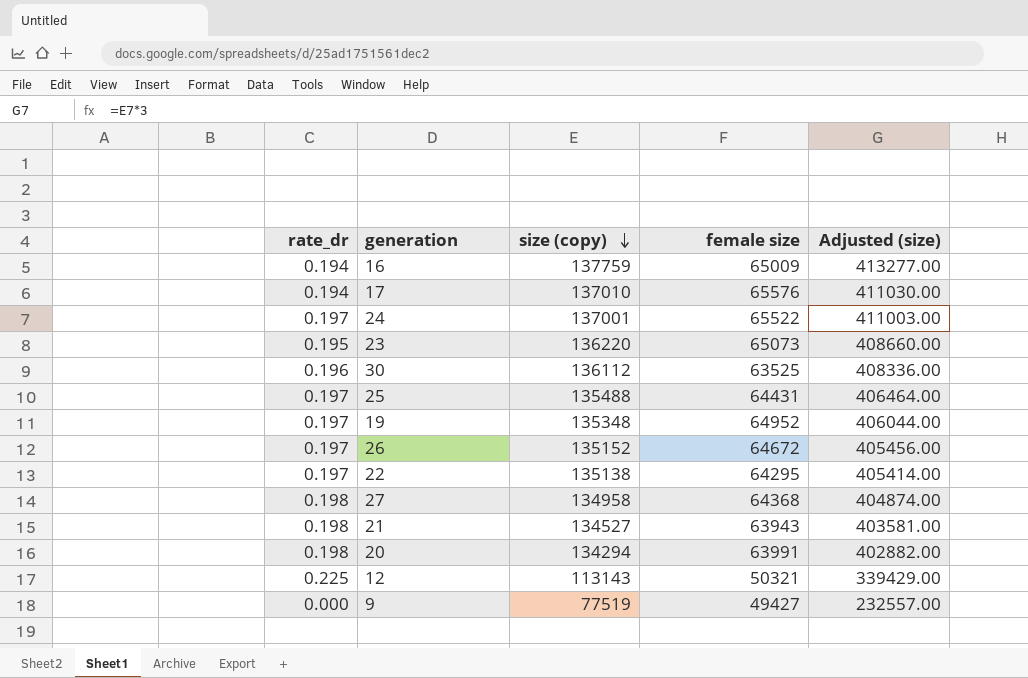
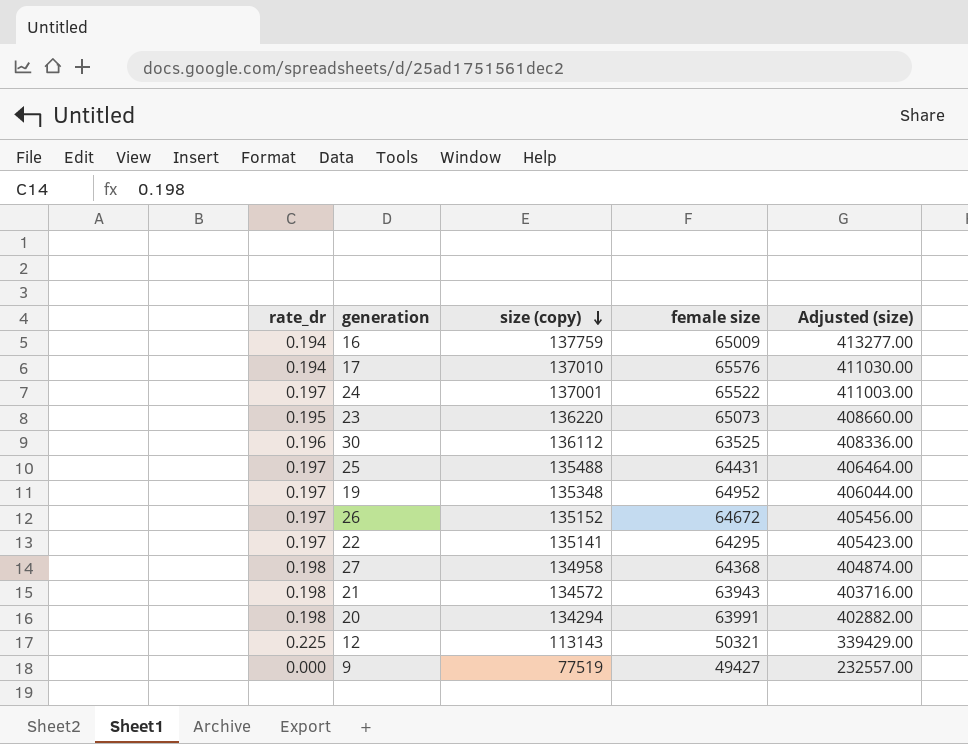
22 | size (copy): 135138 -> 135141
22 | Adjusted (size): 405414.00 -> 405423.00
21 | size (copy): 134527 -> 134572
21 | Adjusted (size): 403581.00 -> 403716.00

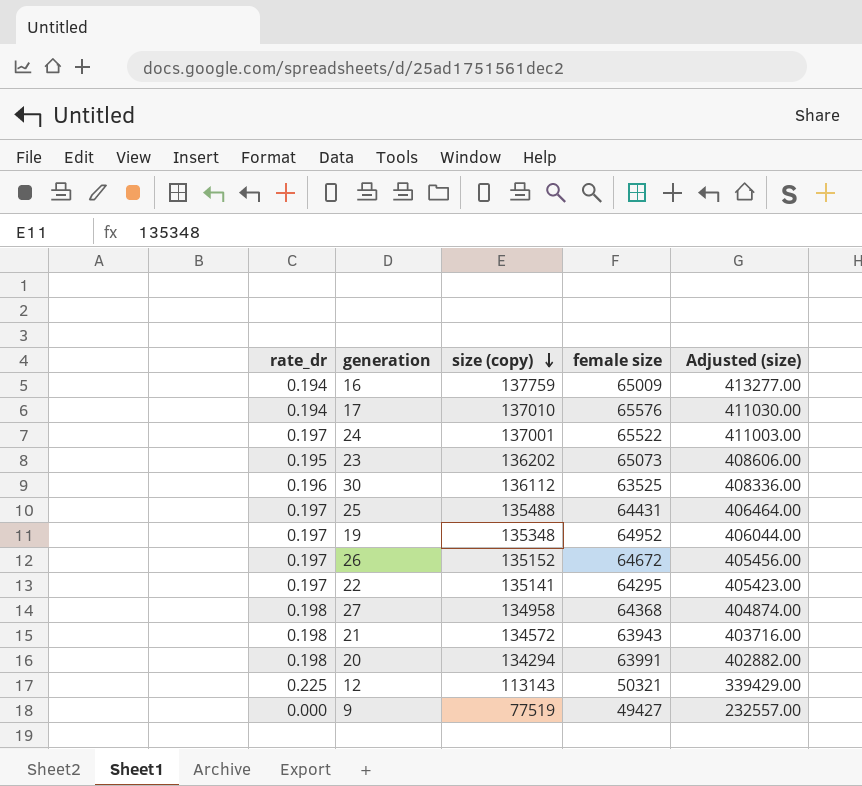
23 | size (copy): 136220 -> 136202
23 | Adjusted (size): 408660.00 -> 408606.00

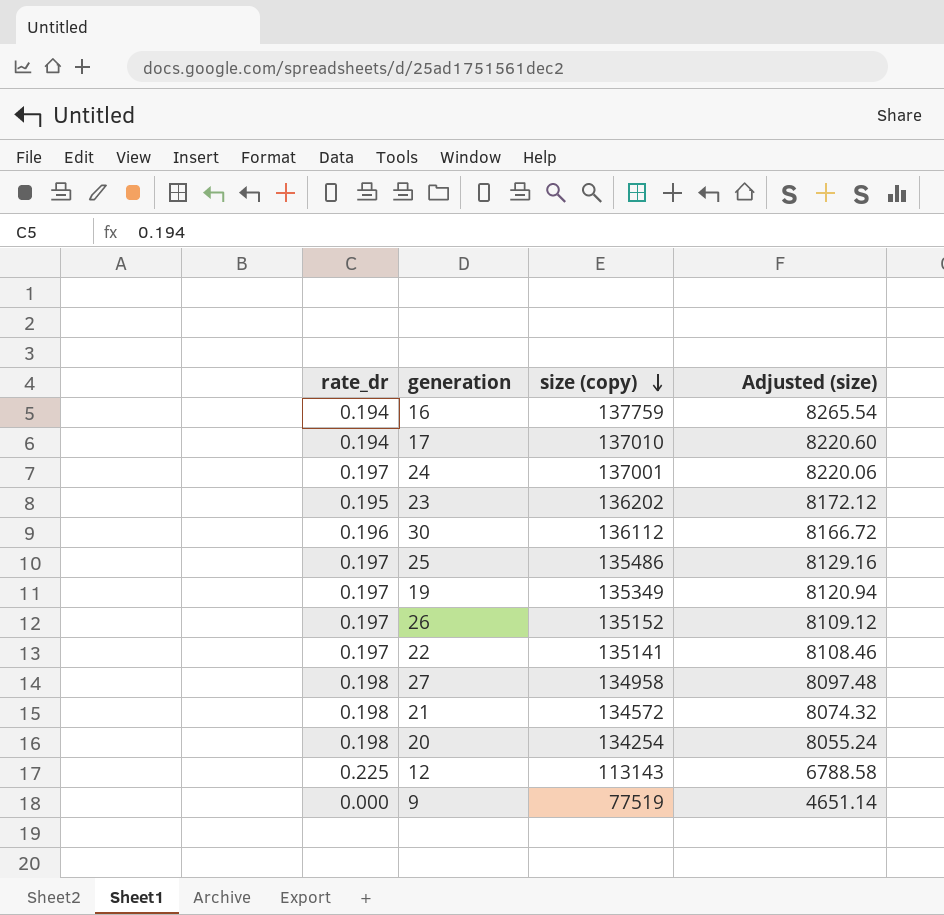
column female size | position: 4 -> none
column Adjusted (size) | formula: [size (copy)] * 3 -> [size (copy)] * 0.06
25 | size (copy): 135488 -> 135486
19 | size (copy): 135348 -> 135349
20 | size (copy): 134294 -> 134254

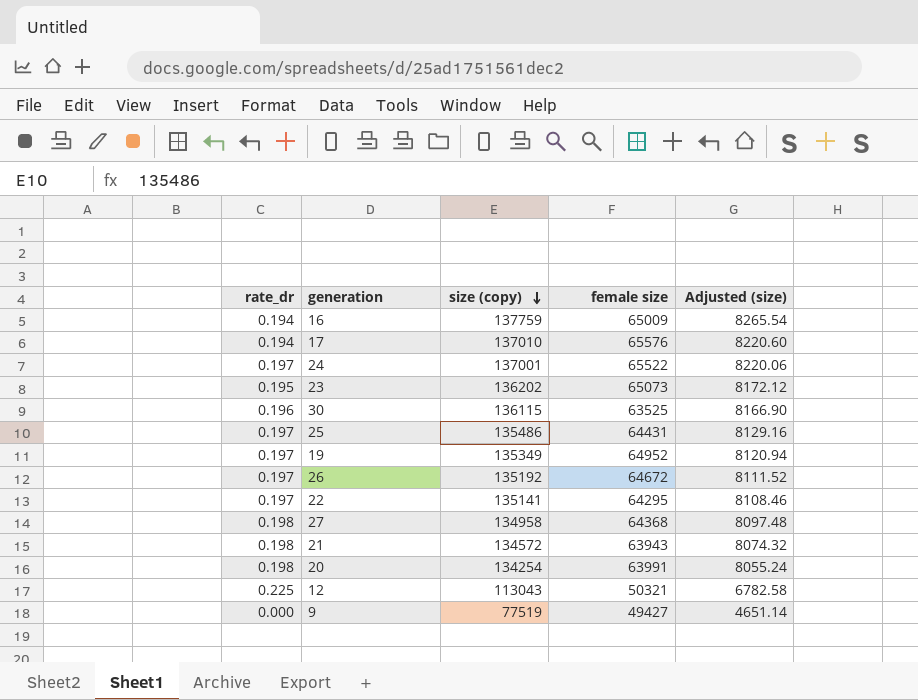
column female size | position: none -> 4
30 | size (copy): 136112 -> 136115
30 | Adjusted (size): 8166.72 -> 8166.90
26 | size (copy): 135152 -> 135192
26 | Adjusted (size): 8109.12 -> 8111.52
12 | size (copy): 113143 -> 113043
12 | Adjusted (size): 6788.58 -> 6782.58

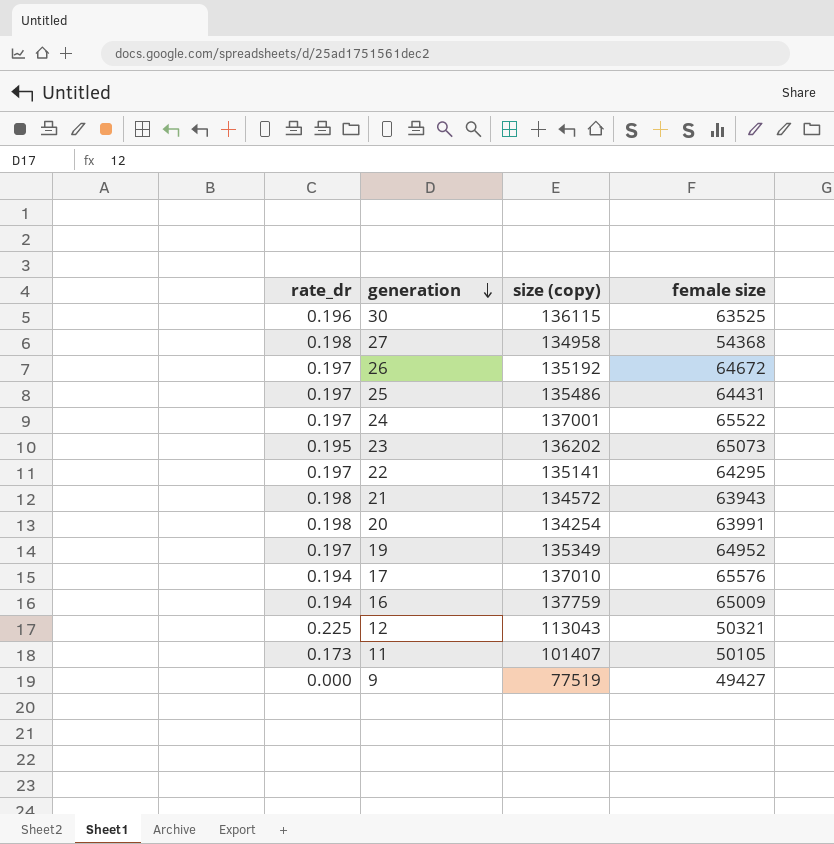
row order: size (copy) descending -> generation descending
column Adjusted (size) | formula: [size (copy)] * 0.06 -> none
27 | female size: 64368 -> 54368
row 11: none -> 0.173 | 101407 | 50105

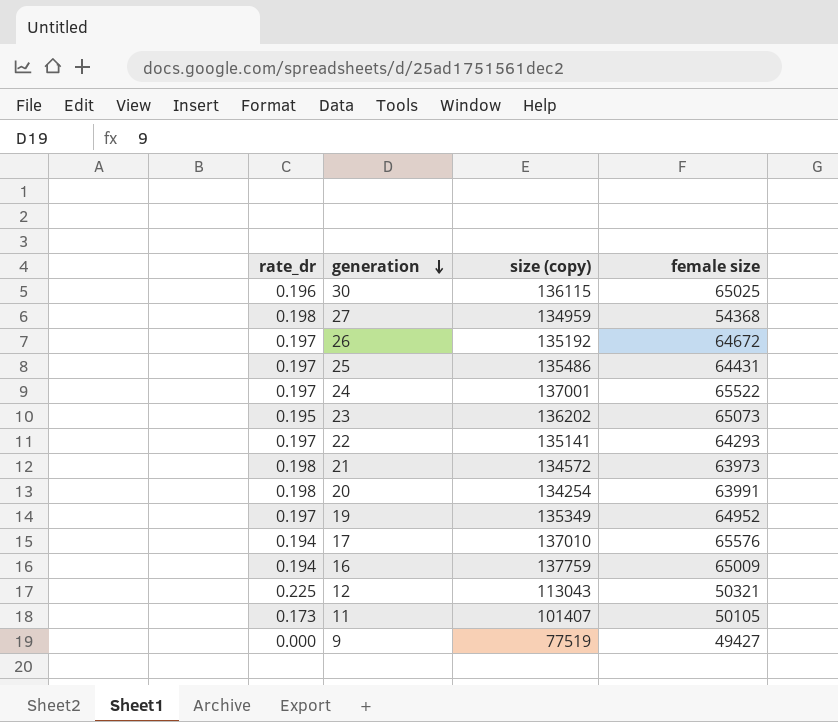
30 | female size: 63525 -> 65025
27 | size (copy): 134958 -> 134959
22 | female size: 64295 -> 64293
21 | female size: 63943 -> 63973

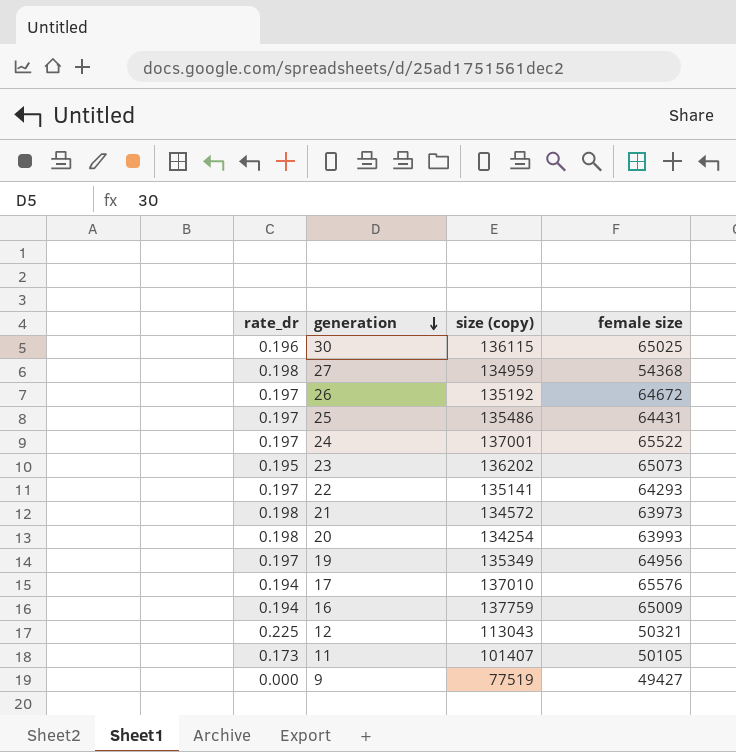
20 | female size: 63991 -> 63993
19 | female size: 64952 -> 64956

